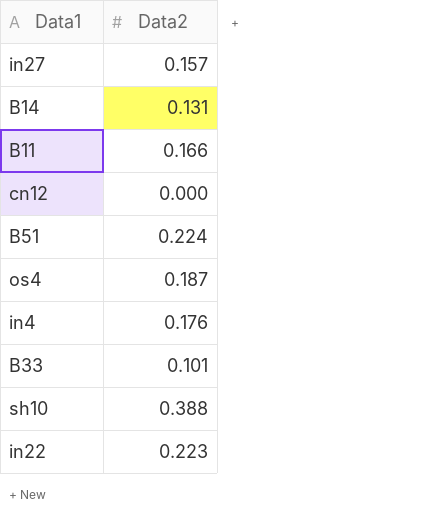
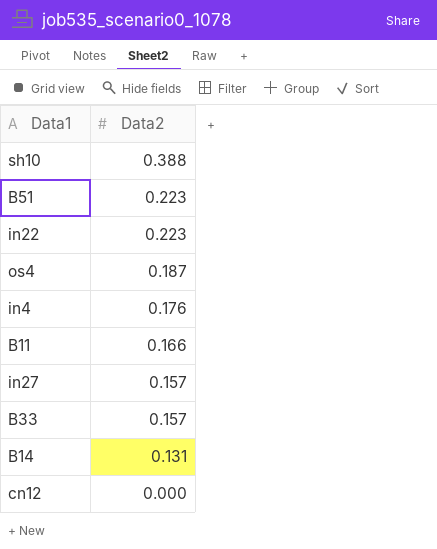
row order: none -> Data2 descending
B51 | Data2: 0.224 -> 0.223
B33 | Data2: 0.101 -> 0.157

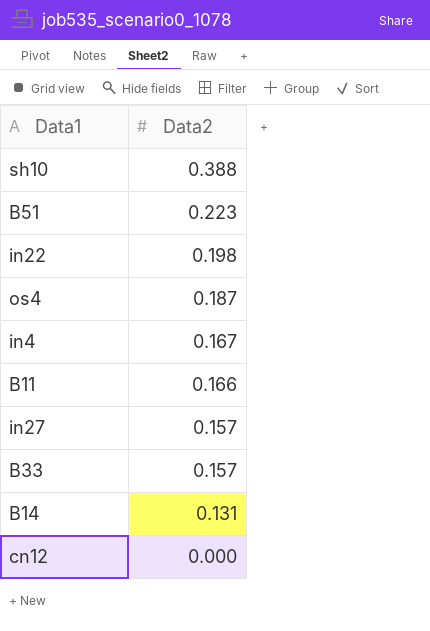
in22 | Data2: 0.223 -> 0.198
in4 | Data2: 0.176 -> 0.167

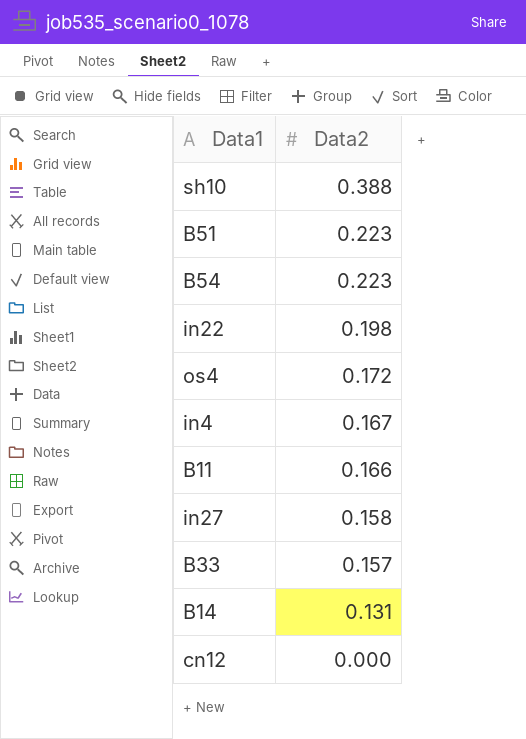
row B54: none -> 0.223
os4 | Data2: 0.187 -> 0.172
in27 | Data2: 0.157 -> 0.158

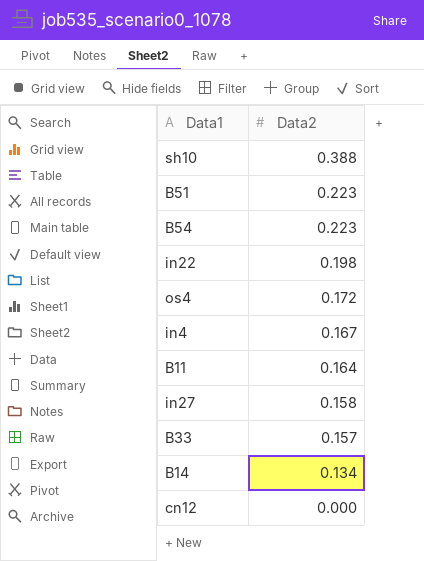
B11 | Data2: 0.166 -> 0.164
B14 | Data2: 0.131 -> 0.134

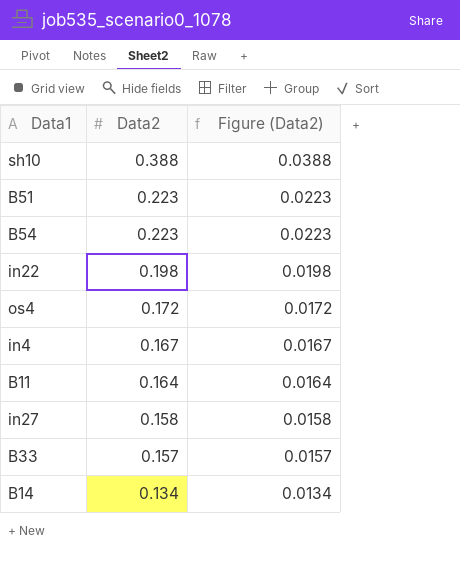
column Figure (Data2) | formula: none -> [Data2] * 0.1
row cn12: 0.000 -> none

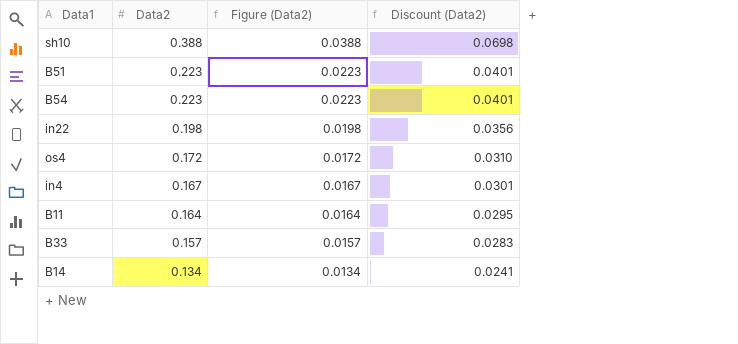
column Discount (Data2) | formula: none -> [Data2] * 0.18
row in27: 0.158 | 0.0158 -> none

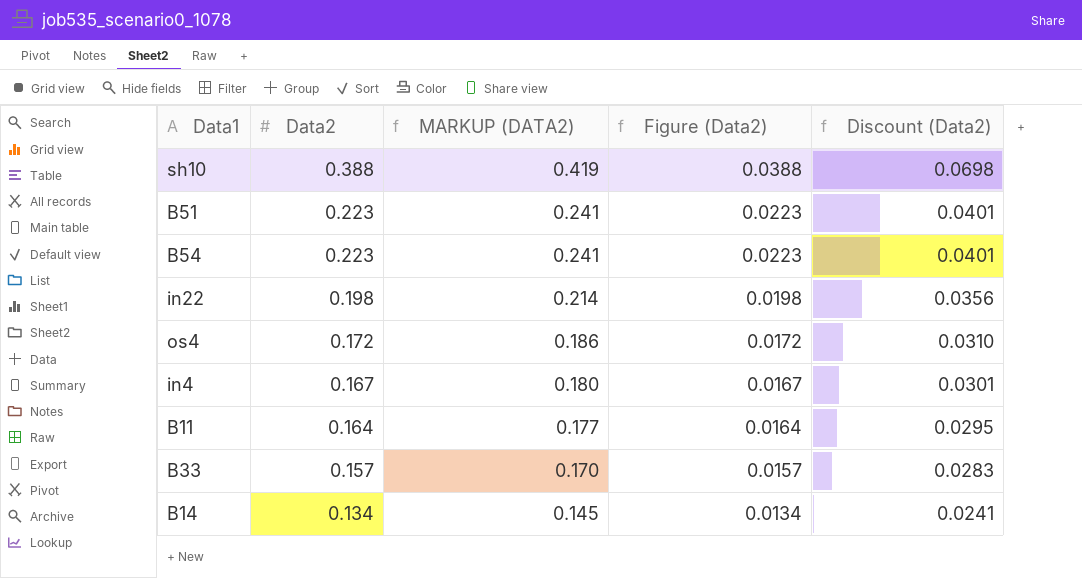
column MARKUP (DATA2) | formula: none -> [Data2] * 1.08

